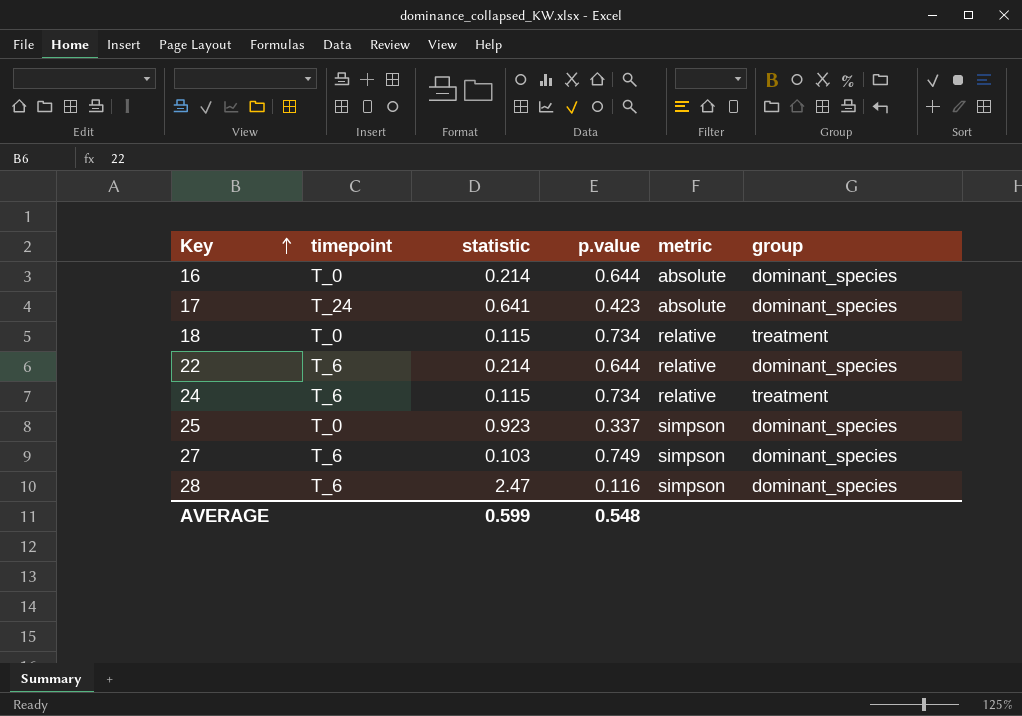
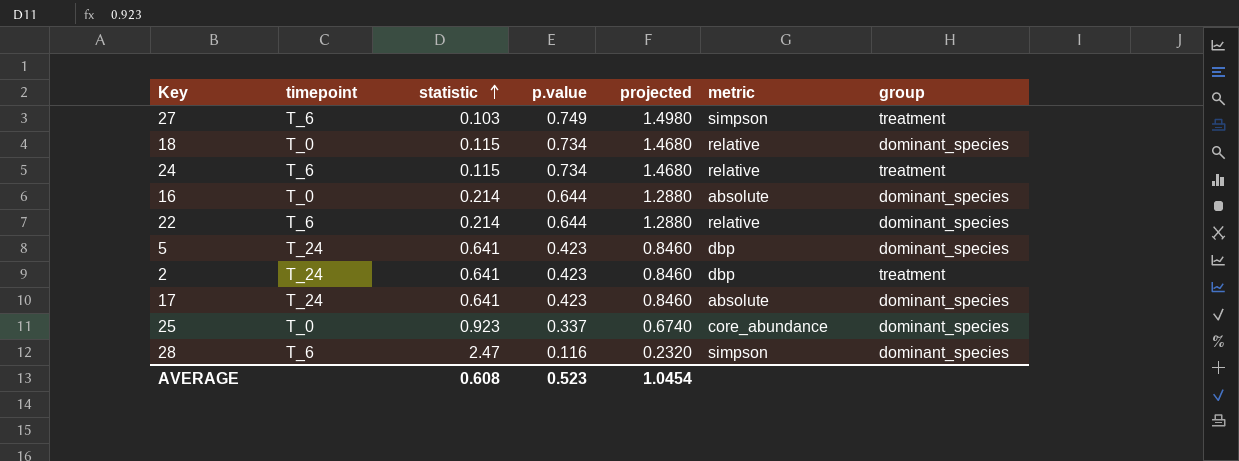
row order: Key ascending -> statistic ascending
column projected | formula: none -> [p.value] * 2
27 | group: dominant_species -> treatment
18 | group: treatment -> dominant_species
row 5: none -> T_24 | 0.641 | 0.423 | 0.8460 | dbp | dominant_species
row 2: none -> T_24 | 0.641 | 0.423 | 0.8460 | dbp | treatment
25 | metric: simpson -> core_abundance
AVERAGE | statistic: 0.599 -> 0.608
AVERAGE | p.value: 0.548 -> 0.523

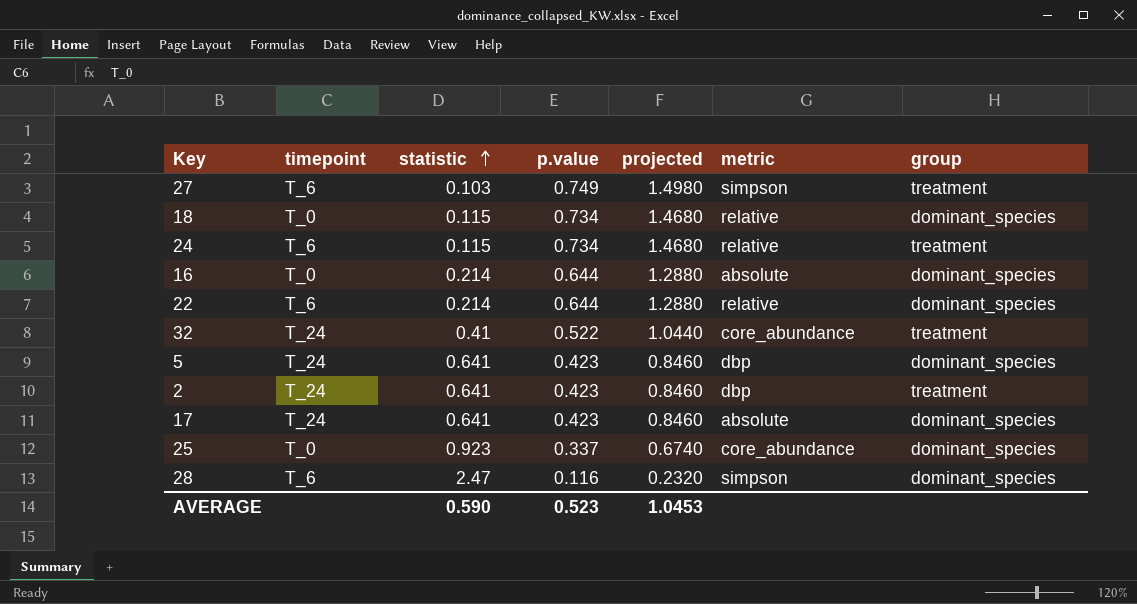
row 32: none -> T_24 | 0.41 | 0.522 | 1.0440 | core_abundance | treatment
AVERAGE | statistic: 0.608 -> 0.590
AVERAGE | projected: 1.0454 -> 1.0453

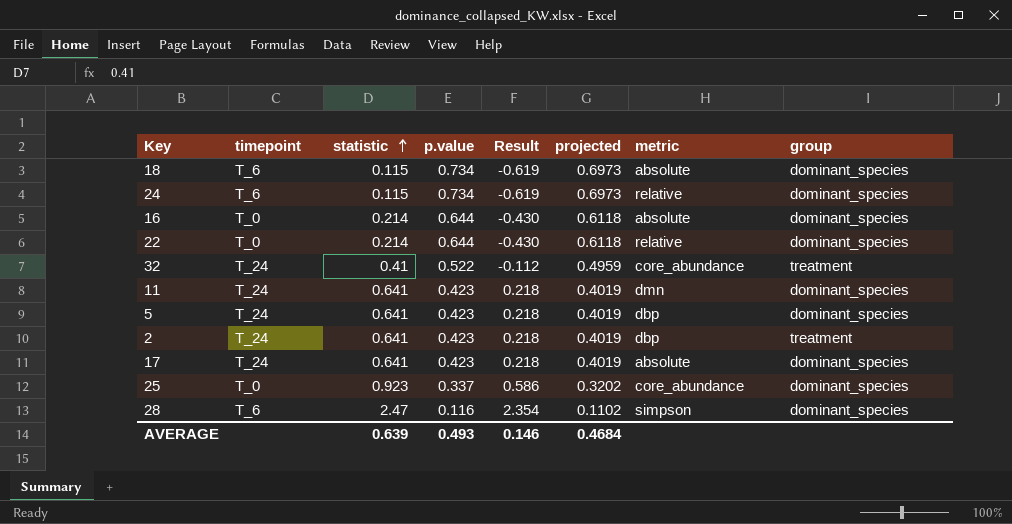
column Result | formula: none -> [statistic] - [p.value]
column projected | formula: [p.value] * 2 -> [p.value] * 0.95
row 27: T_6 | 0.103 | 0.749 | 1.4980 | simpson | treatment -> none
18 | timepoint: T_0 -> T_6
18 | metric: relative -> absolute
24 | group: treatment -> dominant_species
22 | timepoint: T_6 -> T_0
row 11: none -> T_24 | 0.641 | 0.423 | 0.218 | 0.4019 | dmn | dominant_species
AVERAGE | statistic: 0.590 -> 0.639
AVERAGE | p.value: 0.523 -> 0.493
AVERAGE | projected: 1.0453 -> 0.4684

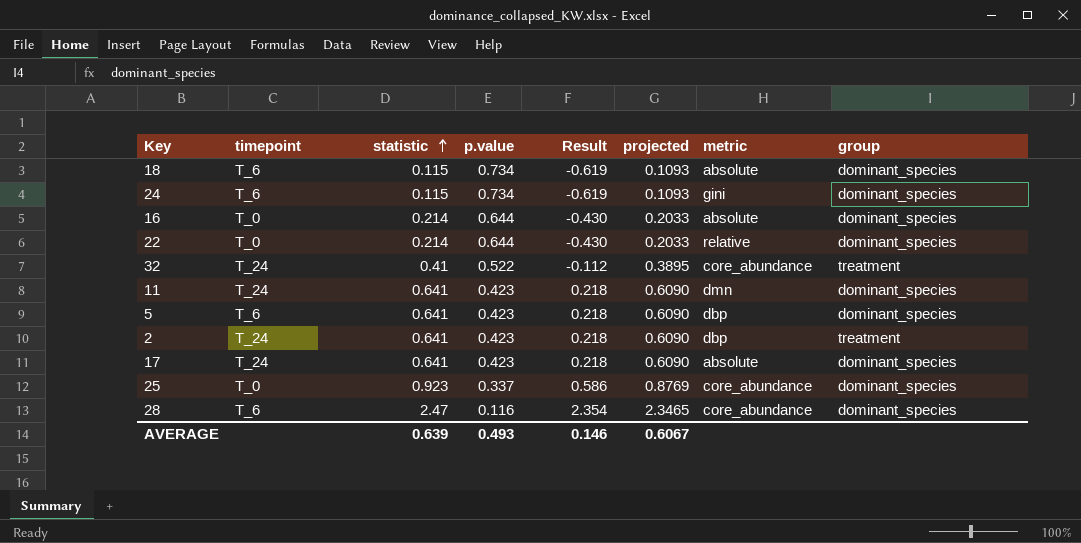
column projected | formula: [p.value] * 0.95 -> [statistic] * 0.95
24 | metric: relative -> gini
5 | timepoint: T_24 -> T_6
28 | metric: simpson -> core_abundance
AVERAGE | projected: 0.4684 -> 0.6067

